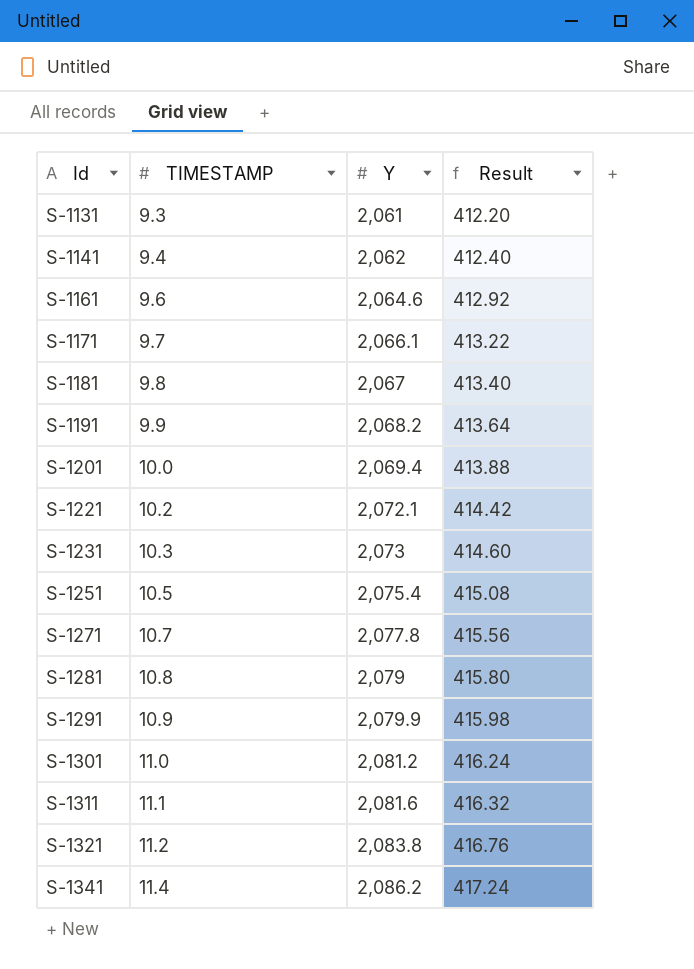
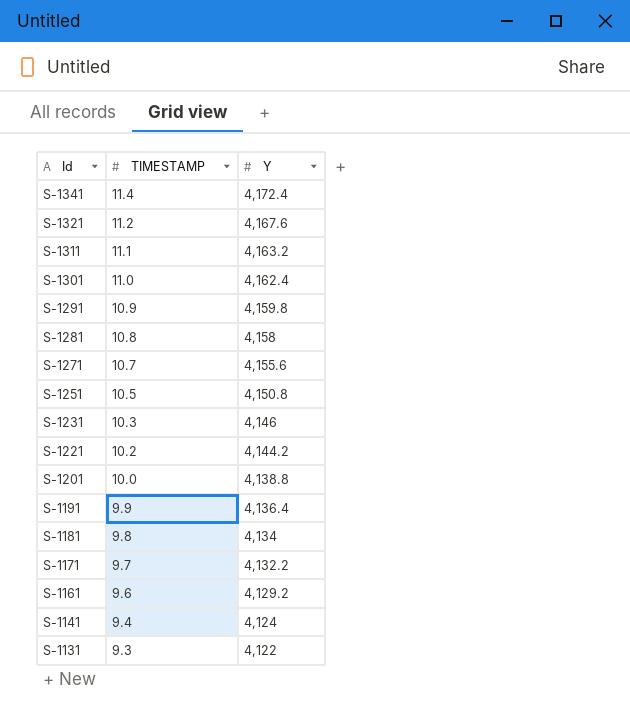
row order: Id ascending -> Id descending
column Result | formula: [Y] * 0.2 -> none
S-1341 | Y: 2,086.2 -> 4,172.4
S-1321 | Y: 2,083.8 -> 4,167.6
S-1311 | Y: 2,081.6 -> 4,163.2
S-1301 | Y: 2,081.2 -> 4,162.4
S-1291 | Y: 2,079.9 -> 4,159.8
S-1281 | Y: 2,079 -> 4,158
S-1271 | Y: 2,077.8 -> 4,155.6
S-1251 | Y: 2,075.4 -> 4,150.8
S-1231 | Y: 2,073 -> 4,146
S-1221 | Y: 2,072.1 -> 4,144.2
S-1201 | Y: 2,069.4 -> 4,138.8
S-1191 | Y: 2,068.2 -> 4,136.4
S-1181 | Y: 2,067 -> 4,134
S-1171 | Y: 2,066.1 -> 4,132.2
S-1161 | Y: 2,064.6 -> 4,129.2
S-1141 | Y: 2,062 -> 4,124
S-1131 | Y: 2,061 -> 4,122

